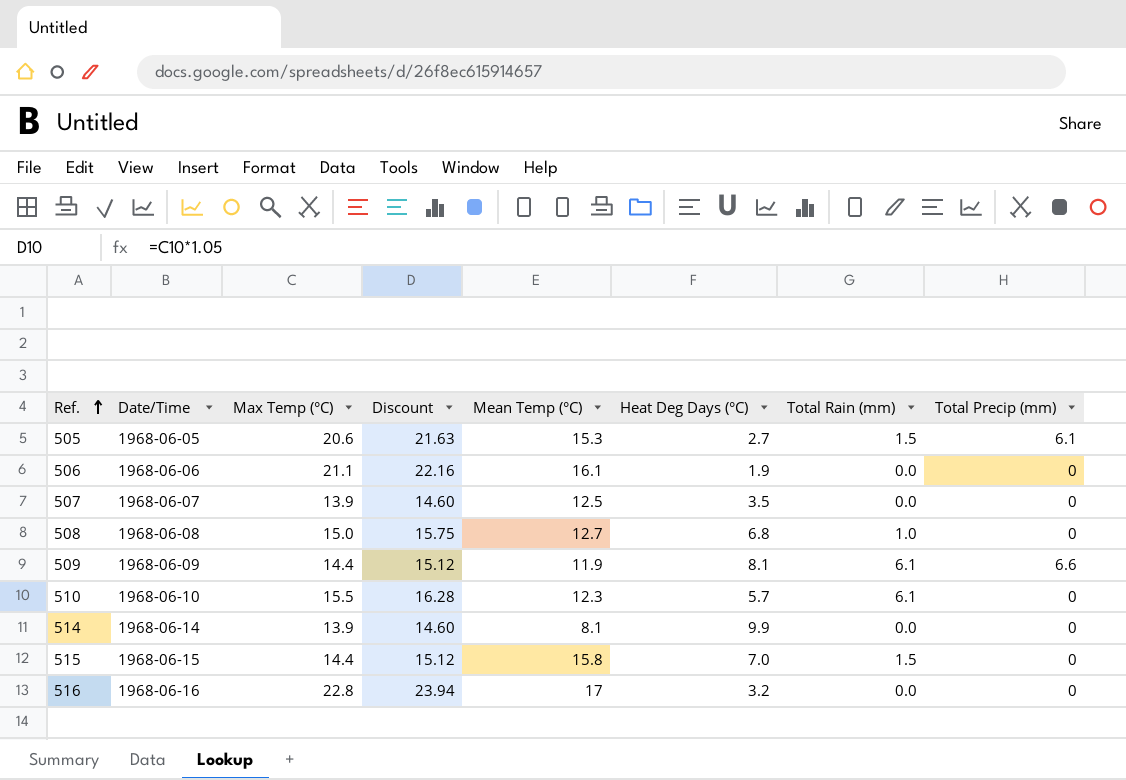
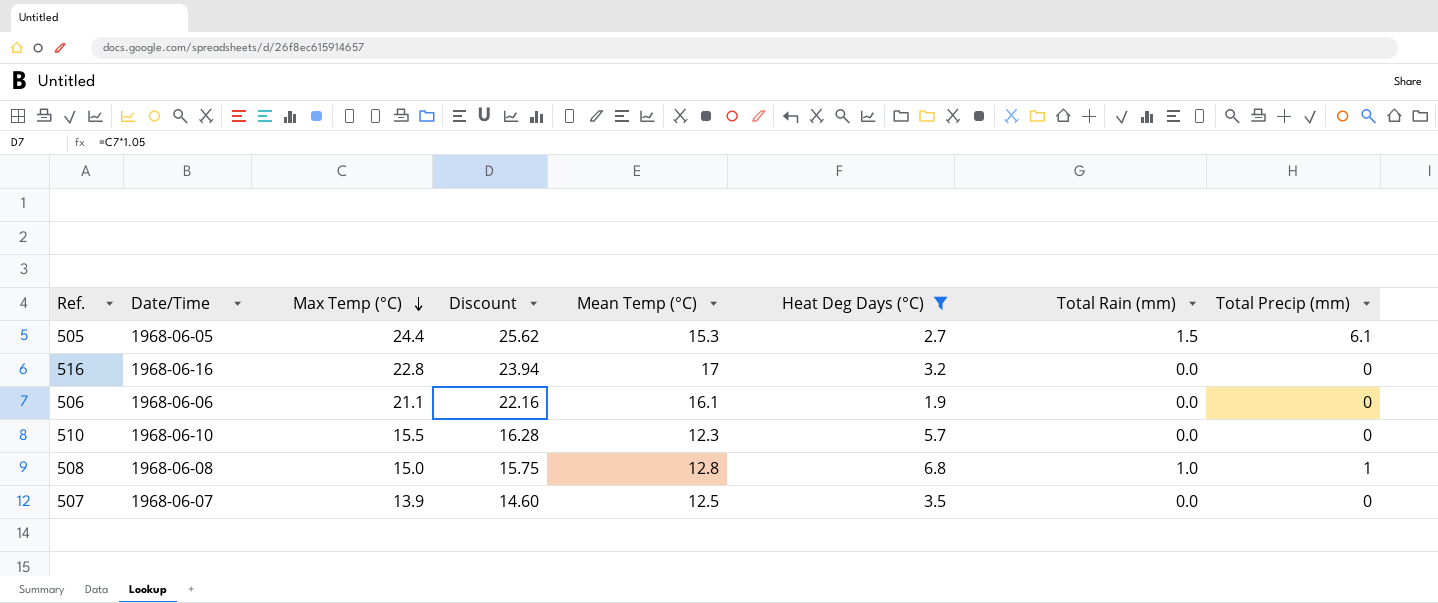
filter: none -> Heat Deg Days (°C) <= 6.8
row order: Ref. ascending -> Max Temp (°C) descending
505 | Max Temp (°C): 20.6 -> 24.4
505 | Discount: 21.63 -> 25.62
510 | Total Rain (mm): 6.1 -> 0.0
508 | Mean Temp (°C): 12.7 -> 12.8
508 | Total Precip (mm): 0 -> 1

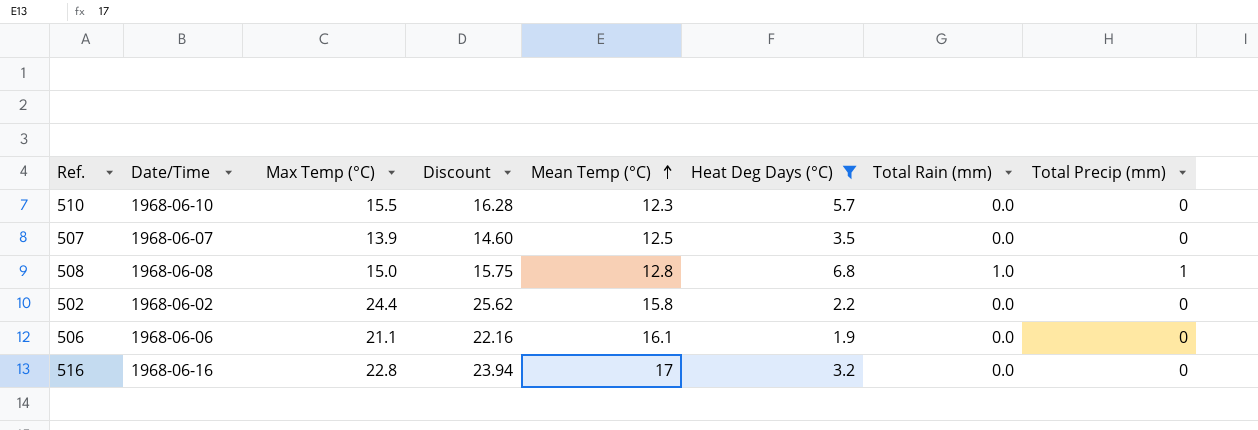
row order: Max Temp (°C) descending -> Mean Temp (°C) ascending
row 505: 1968-06-05 | 24.4 | 25.62 | 15.3 | 2.7 | 1.5 | 6.1 -> none
row 502: none -> 1968-06-02 | 24.4 | 25.62 | 15.8 | 2.2 | 0.0 | 0

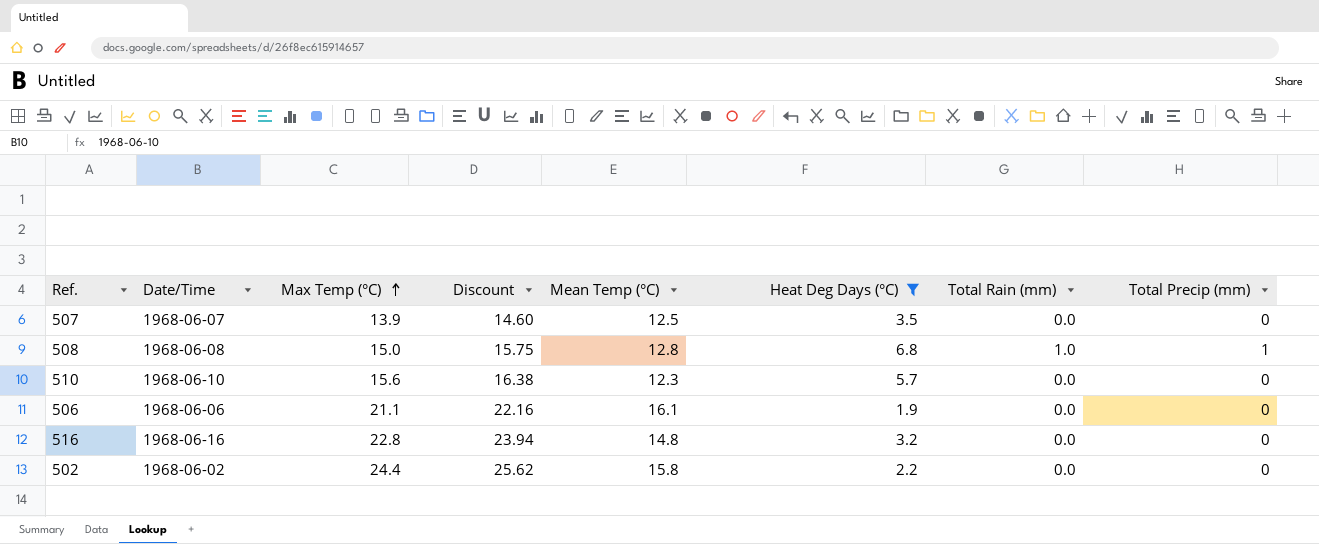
row order: Mean Temp (°C) ascending -> Max Temp (°C) ascending
510 | Max Temp (°C): 15.5 -> 15.6
510 | Discount: 16.28 -> 16.38
516 | Mean Temp (°C): 17 -> 14.8

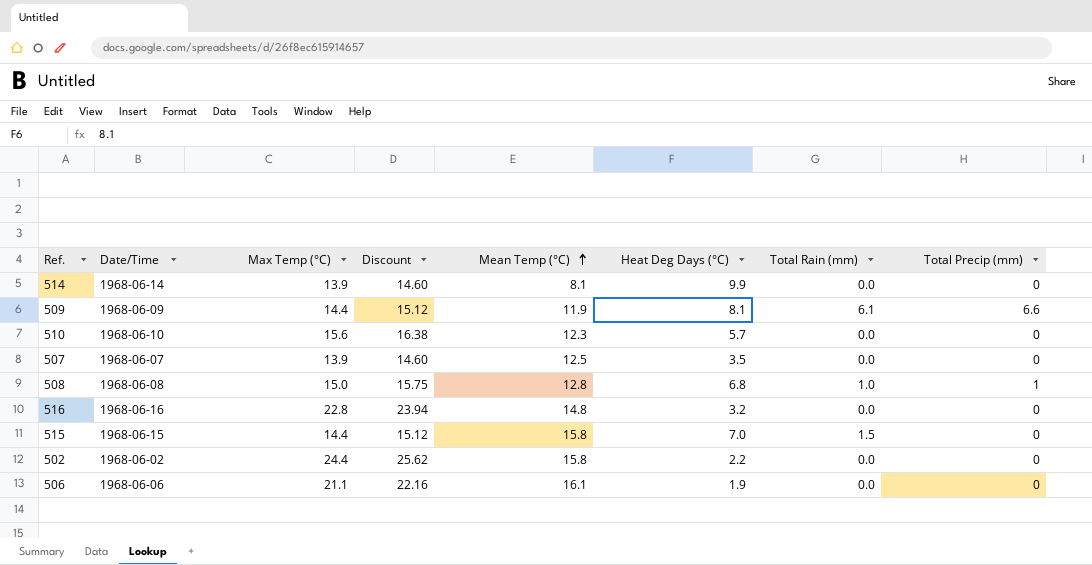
filter: Heat Deg Days (°C) <= 6.8 -> none
row order: Max Temp (°C) ascending -> Mean Temp (°C) ascending

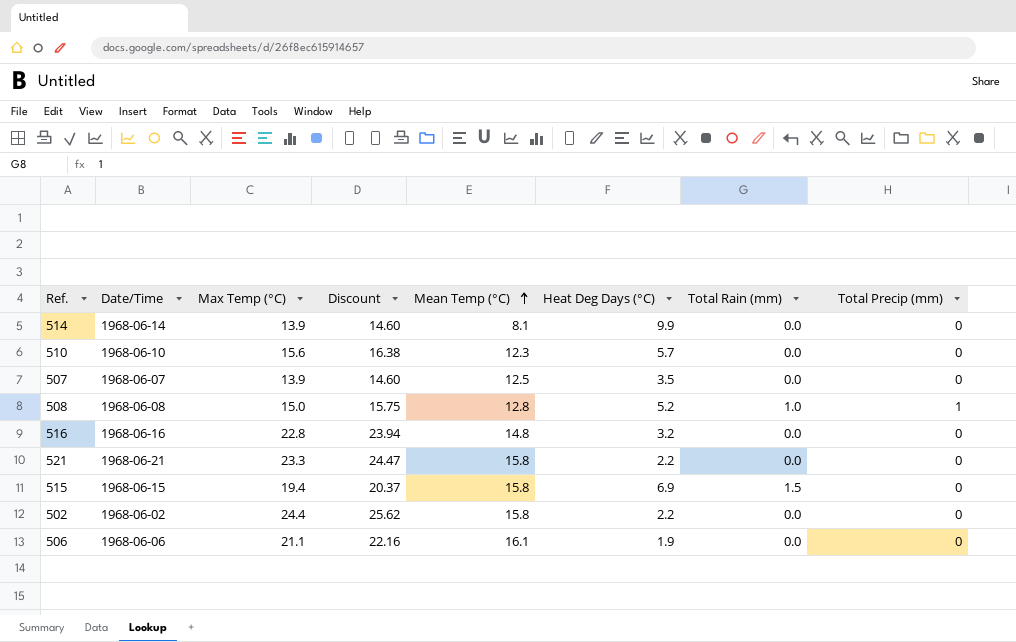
row 509: 1968-06-09 | 14.4 | 15.12 | 11.9 | 8.1 | 6.1 | 6.6 -> none
508 | Heat Deg Days (°C): 6.8 -> 5.2
row 521: none -> 1968-06-21 | 23.3 | 24.47 | 15.8 | 2.2 | 0.0 | 0
515 | Max Temp (°C): 14.4 -> 19.4
515 | Discount: 15.12 -> 20.37
515 | Heat Deg Days (°C): 7.0 -> 6.9

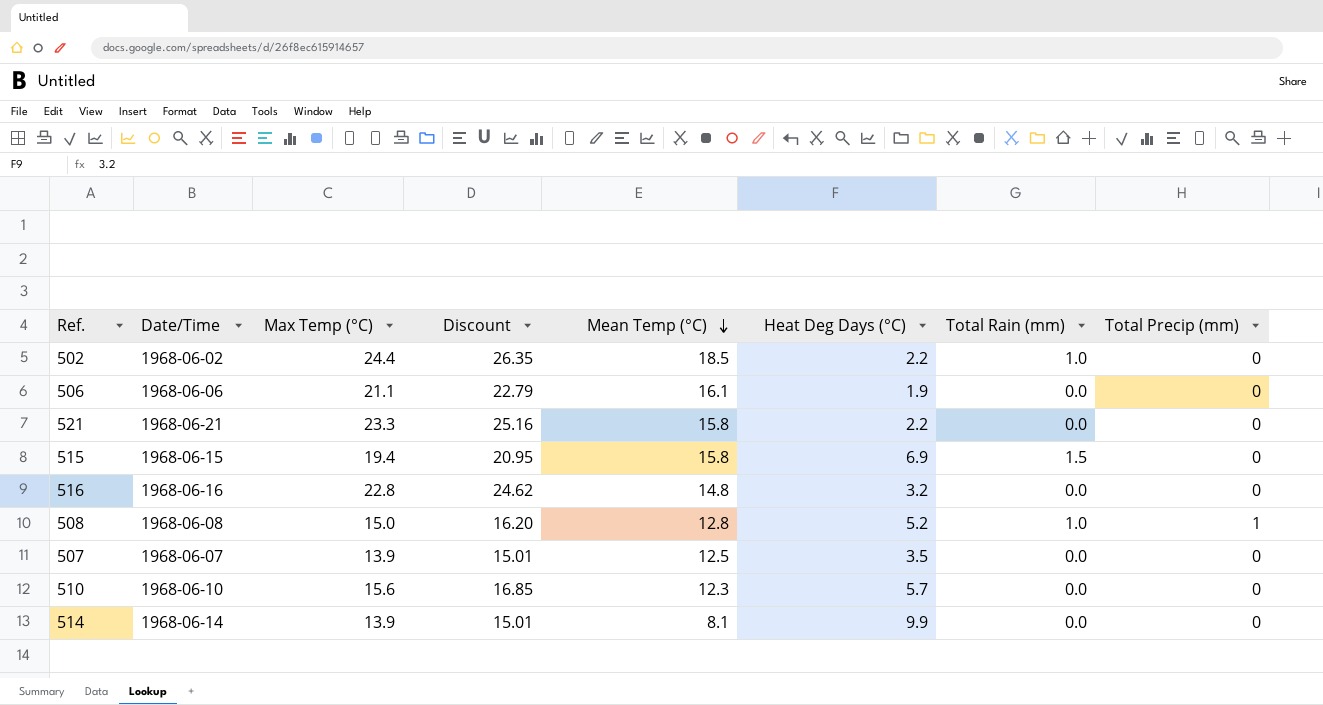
row order: Mean Temp (°C) ascending -> Mean Temp (°C) descending
column Discount | formula: [Max Temp (°C)] * 1.05 -> [Max Temp (°C)] * 1.08
502 | Mean Temp (°C): 15.8 -> 18.5
502 | Total Rain (mm): 0.0 -> 1.0

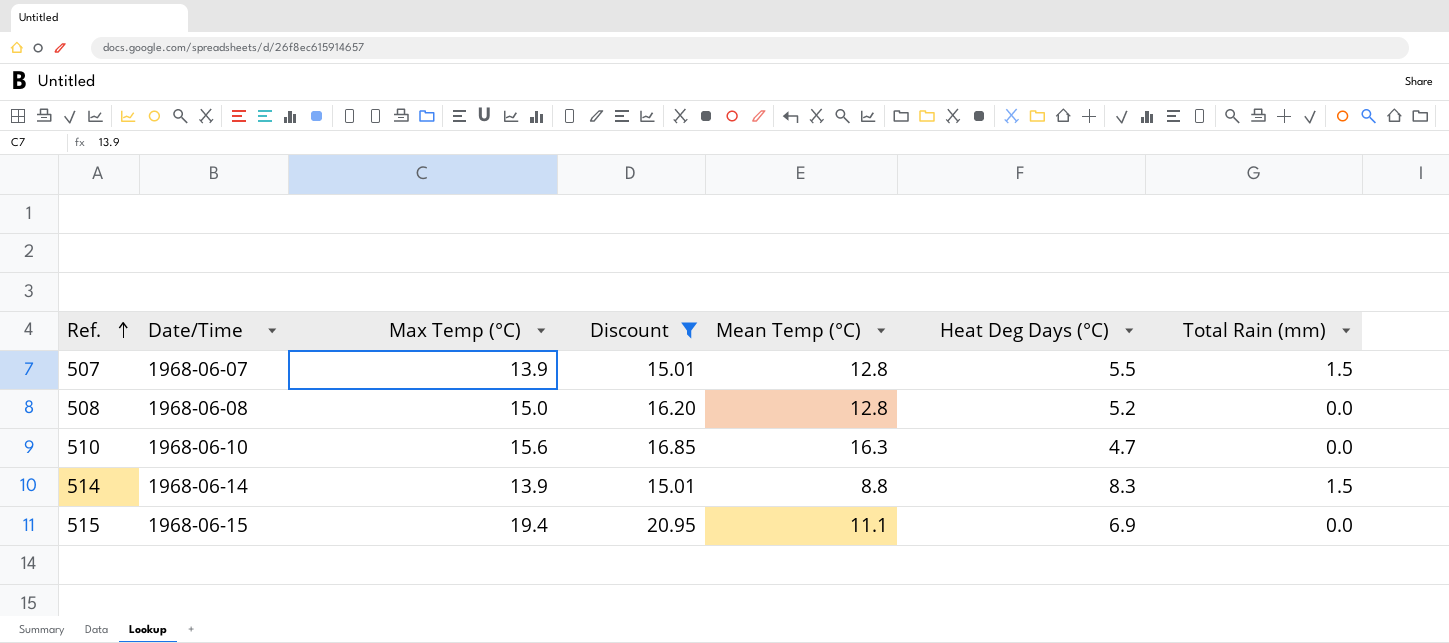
filter: none -> Discount <= 20.95
row order: Mean Temp (°C) descending -> Ref. ascending
column Total Precip (mm) | position: 8 -> none
507 | Mean Temp (°C): 12.5 -> 12.8
507 | Heat Deg Days (°C): 3.5 -> 5.5
507 | Total Rain (mm): 0.0 -> 1.5
508 | Total Rain (mm): 1.0 -> 0.0
510 | Mean Temp (°C): 12.3 -> 16.3
510 | Heat Deg Days (°C): 5.7 -> 4.7
514 | Mean Temp (°C): 8.1 -> 8.8
514 | Heat Deg Days (°C): 9.9 -> 8.3
514 | Total Rain (mm): 0.0 -> 1.5
515 | Mean Temp (°C): 15.8 -> 11.1
515 | Total Rain (mm): 1.5 -> 0.0

